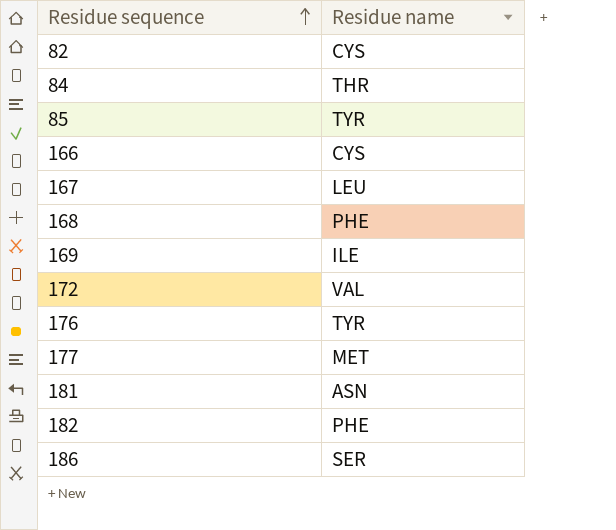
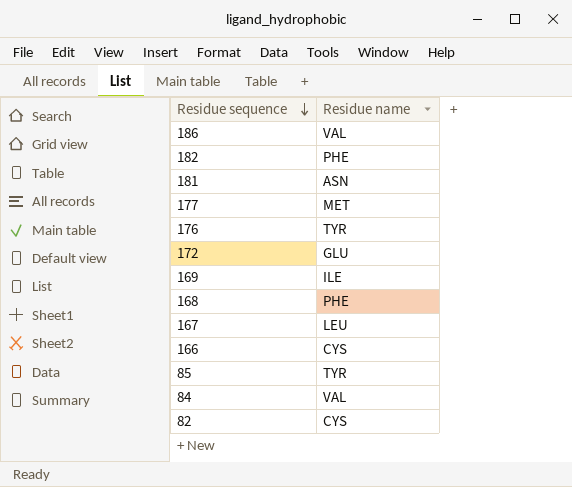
row order: Residue sequence ascending -> Residue sequence descending
186 | Residue name: SER -> VAL
172 | Residue name: VAL -> GLU
84 | Residue name: THR -> VAL

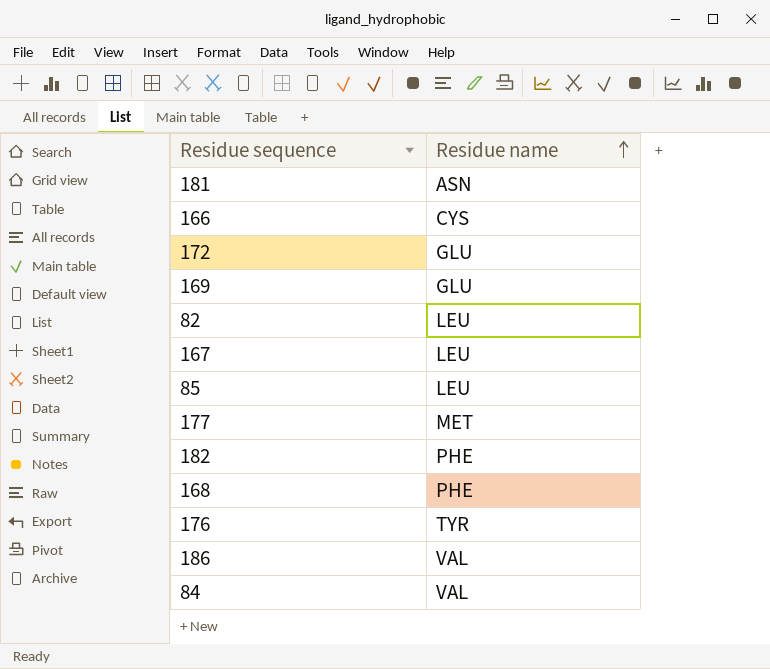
row order: Residue sequence descending -> Residue name ascending
169 | Residue name: ILE -> GLU
82 | Residue name: CYS -> LEU
85 | Residue name: TYR -> LEU

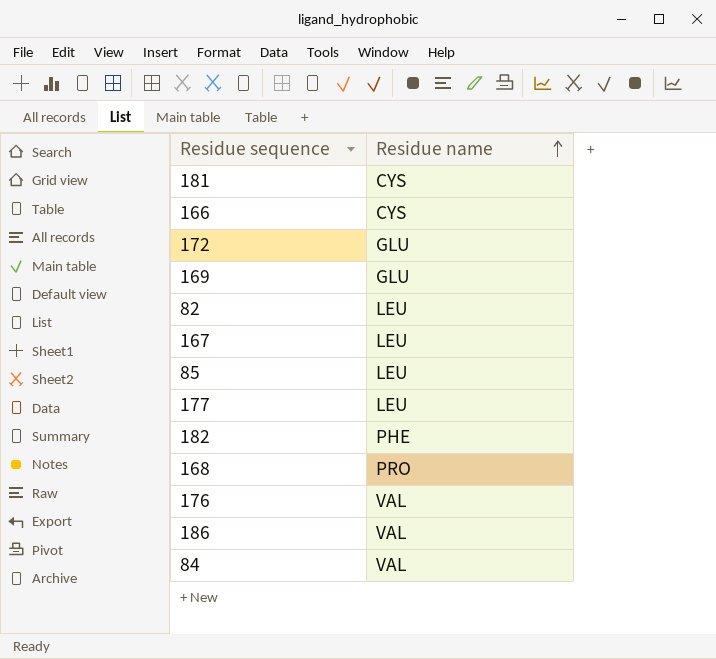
181 | Residue name: ASN -> CYS
177 | Residue name: MET -> LEU
168 | Residue name: PHE -> PRO
176 | Residue name: TYR -> VAL

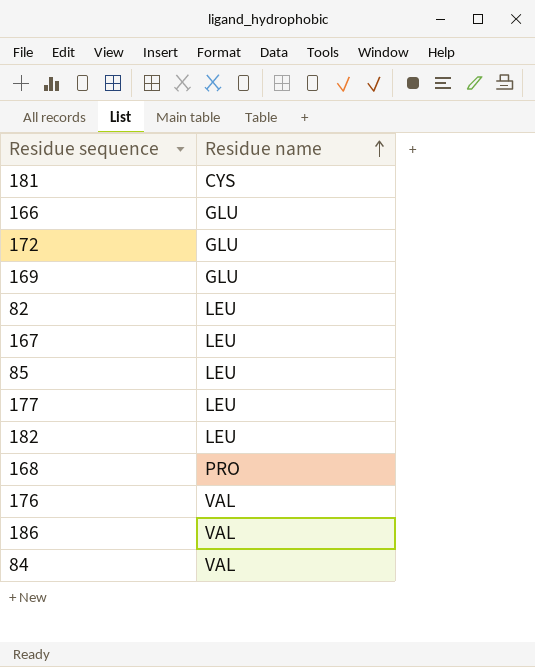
166 | Residue name: CYS -> GLU
182 | Residue name: PHE -> LEU

